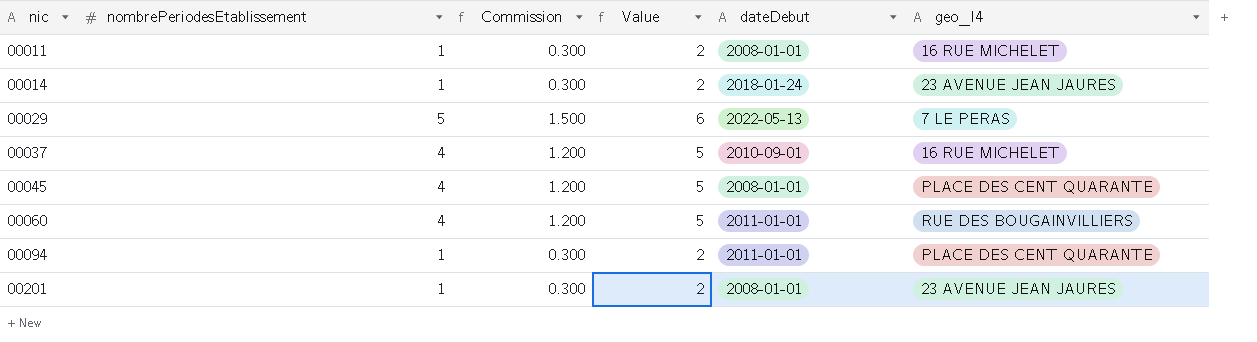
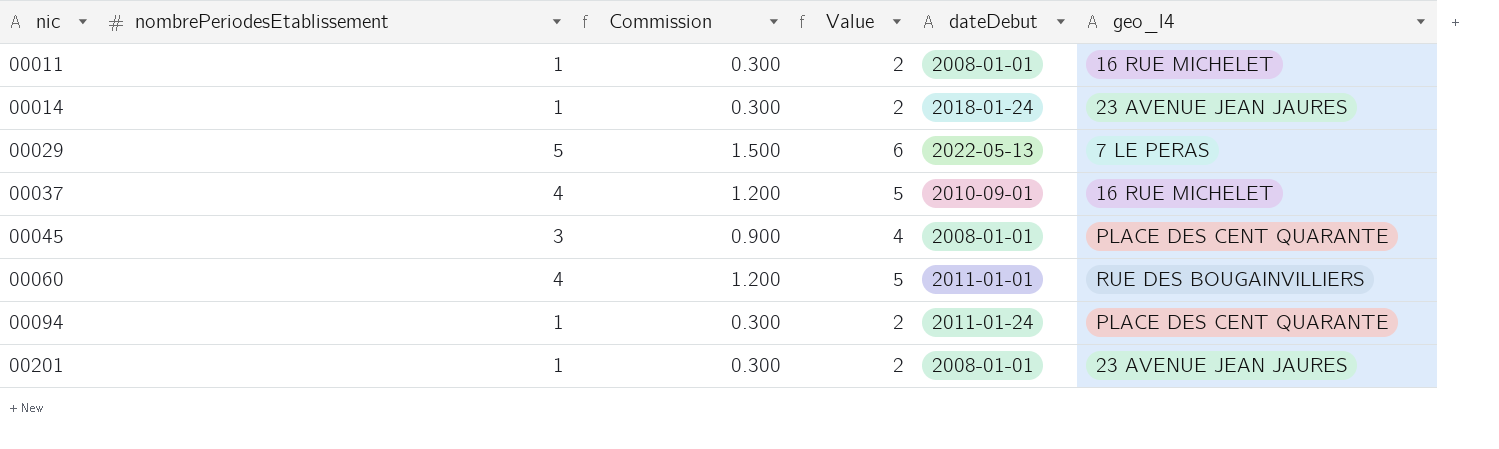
00045 | nombrePeriodesEtablissement: 4 -> 3
00045 | Commission: 1.200 -> 0.900
00045 | Value: 5 -> 4
00094 | dateDebut: 2011-01-01 -> 2011-01-24

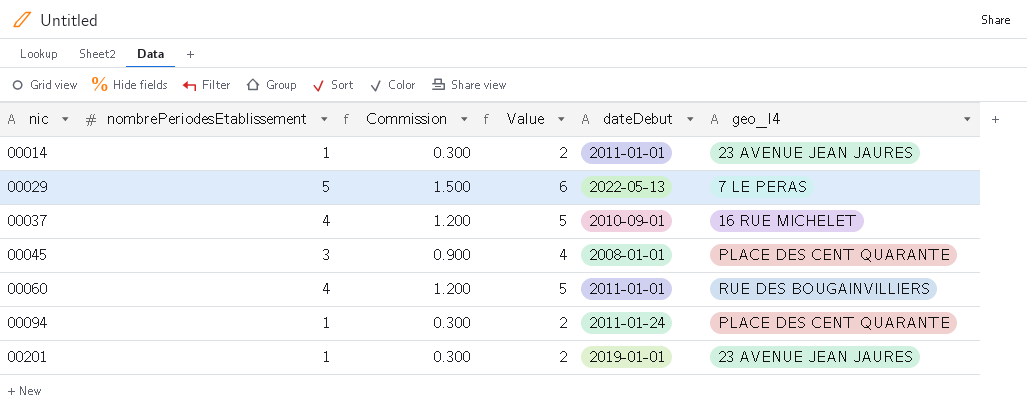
row 00011: 1 | 0.300 | 2 | 2008-01-01 | 16 RUE MICHELET -> none
00014 | dateDebut: 2018-01-24 -> 2011-01-01
00201 | dateDebut: 2008-01-01 -> 2019-01-01

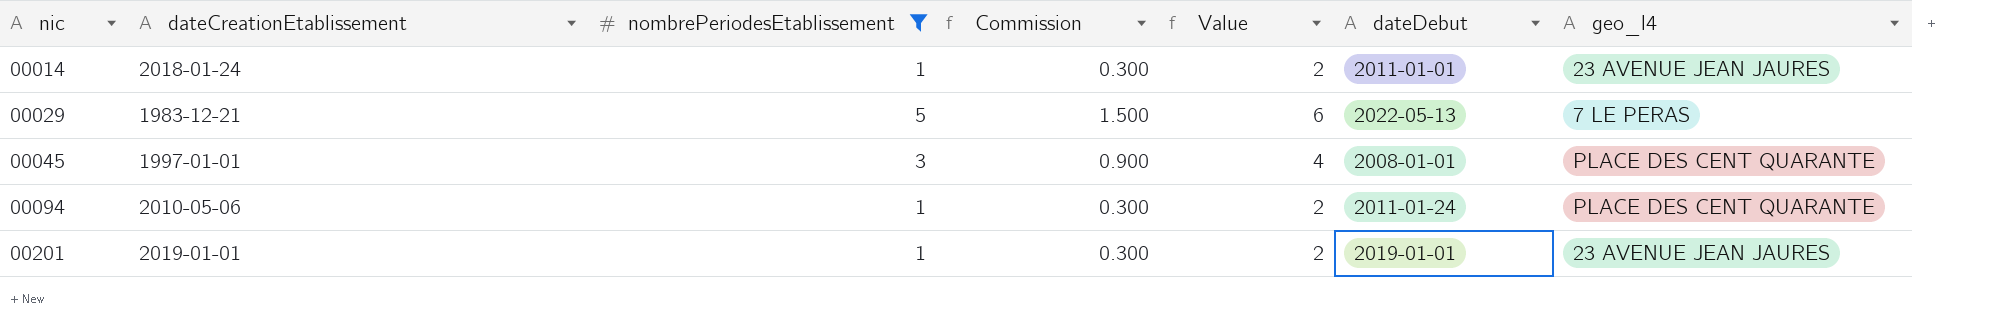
filter: none -> nombrePeriodesEtablissement != 4
column dateCreationEtablissement | position: none -> 2

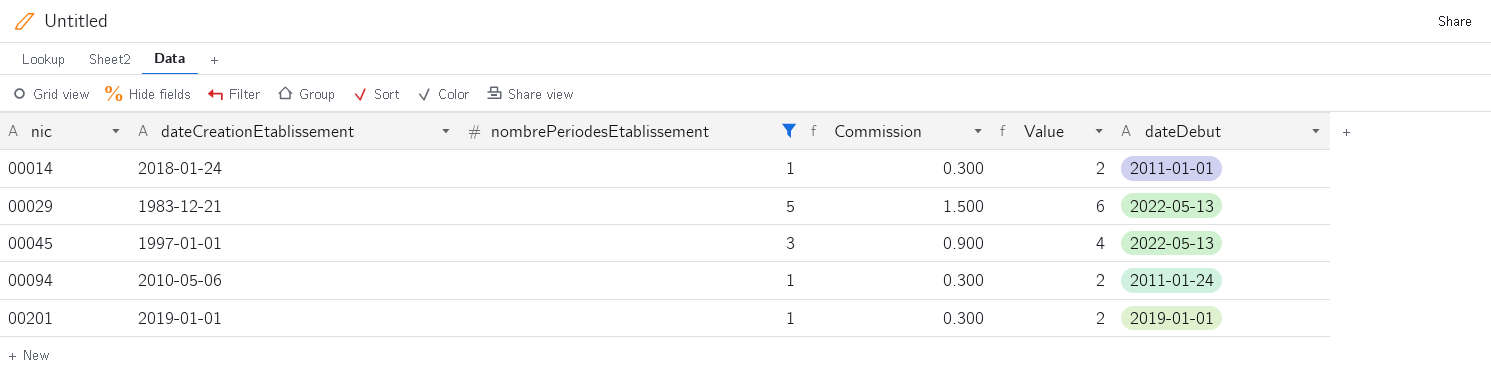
column geo_l4 | position: 7 -> none
00045 | dateDebut: 2008-01-01 -> 2022-05-13

